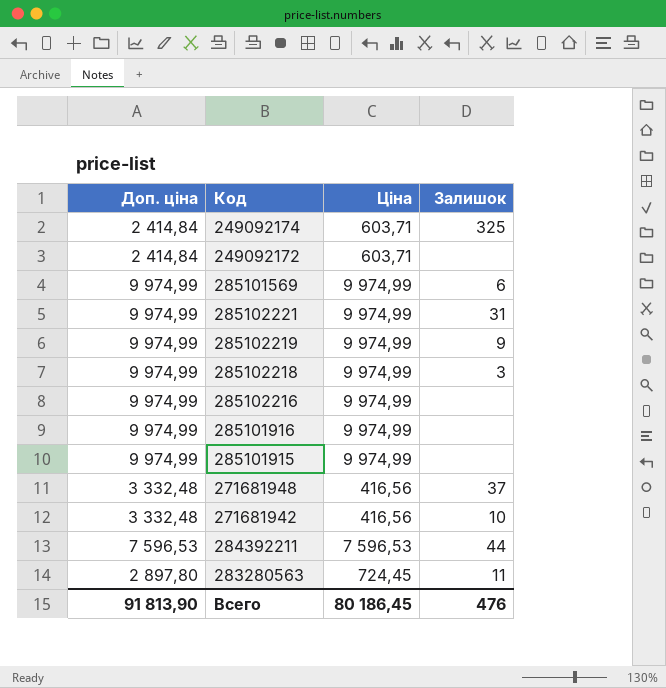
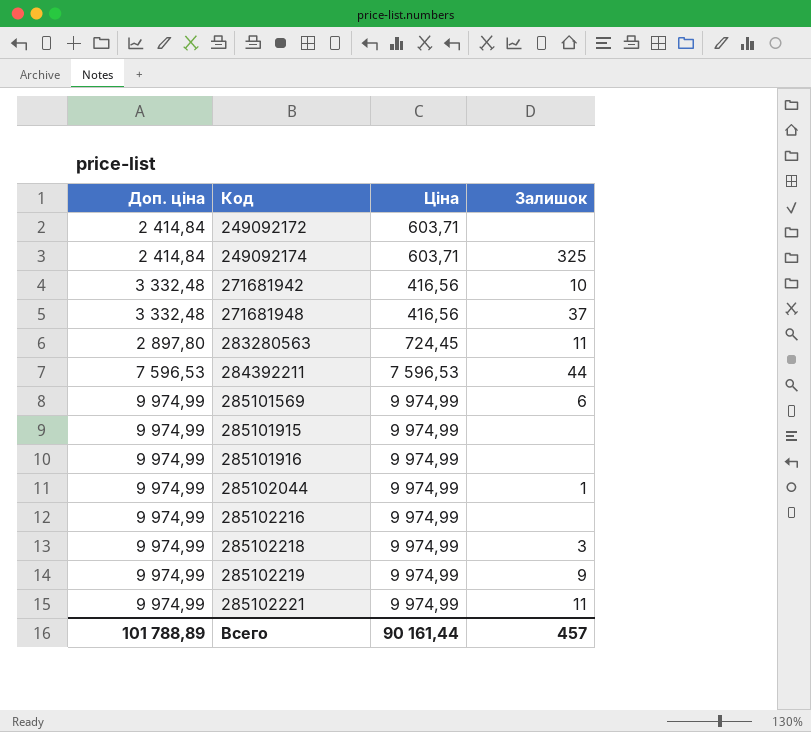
row order: none -> Код ascending
row 285102044: none -> 9 974,99 | 9 974,99 | 1
285102221 | Залишок: 31 -> 11
Всего | Доп. ціна: 91 813,90 -> 101 788,89
Всего | Ціна: 80 186,45 -> 90 161,44
Всего | Залишок: 476 -> 457

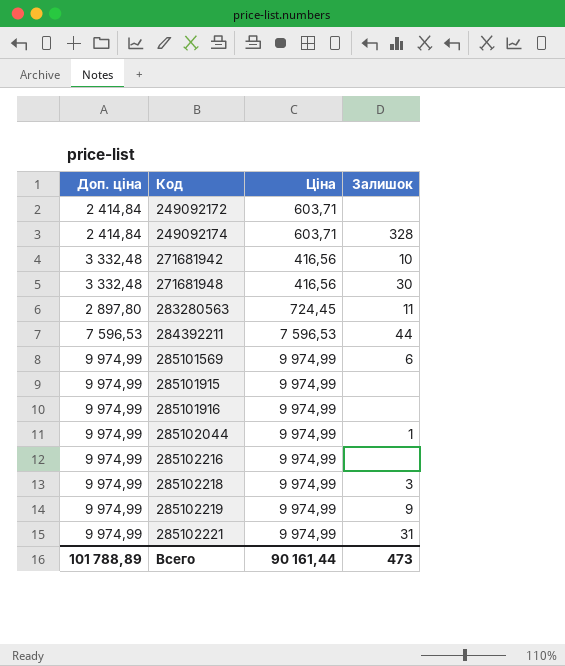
249092174 | Залишок: 325 -> 328
271681948 | Залишок: 37 -> 30
285102221 | Залишок: 11 -> 31
Всего | Залишок: 457 -> 473

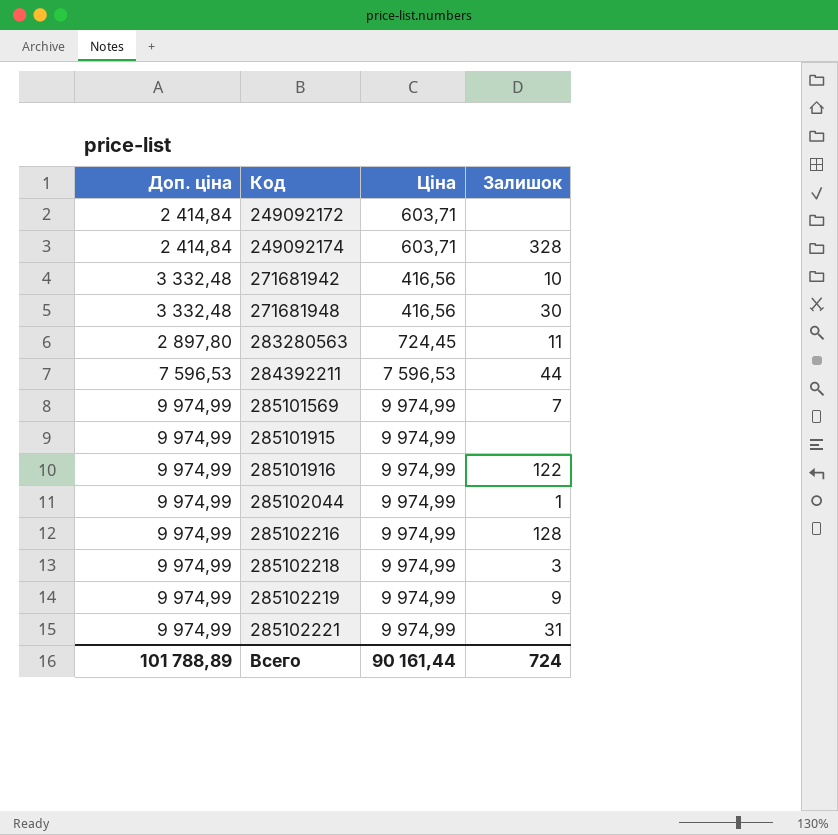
285101569 | Залишок: 6 -> 7
285101916 | Залишок: none -> 122
285102216 | Залишок: none -> 128
Всего | Залишок: 473 -> 724

